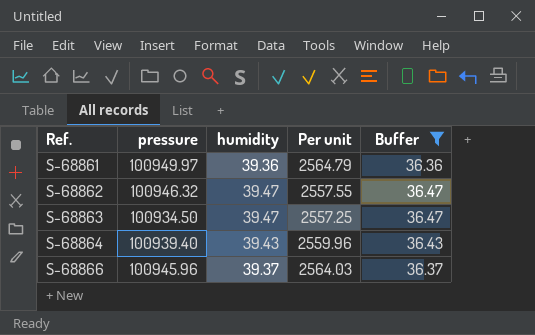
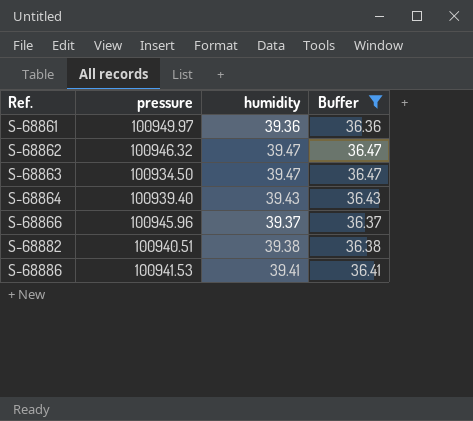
column Per unit | formula: [pressure] / [humidity] -> none
row S-68882: none -> 100940.51 | 39.38 | 36.38
row S-68886: none -> 100941.53 | 39.41 | 36.41

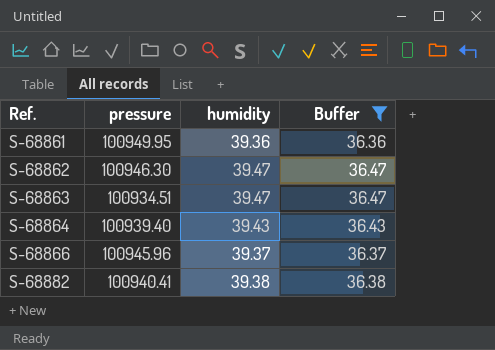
row S-68886: 100941.53 | 39.41 | 36.41 -> none
S-68861 | pressure: 100949.97 -> 100949.95
S-68862 | pressure: 100946.32 -> 100946.30
S-68863 | pressure: 100934.50 -> 100934.51
S-68882 | pressure: 100940.51 -> 100940.41

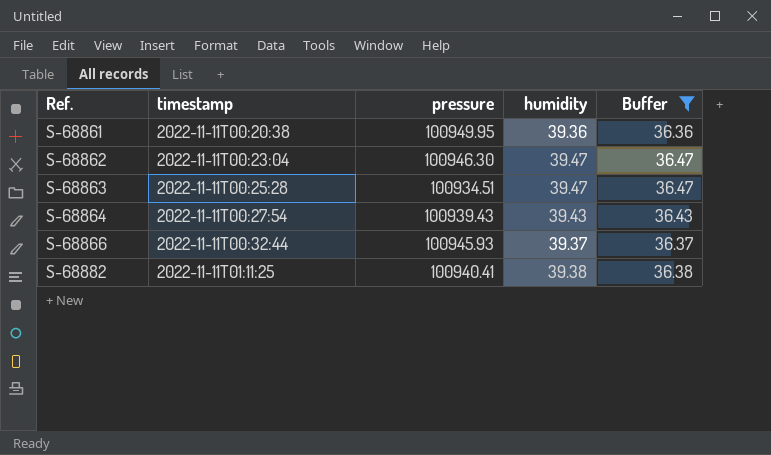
column timestamp | position: none -> 2
S-68864 | pressure: 100939.40 -> 100939.43
S-68866 | pressure: 100945.96 -> 100945.93

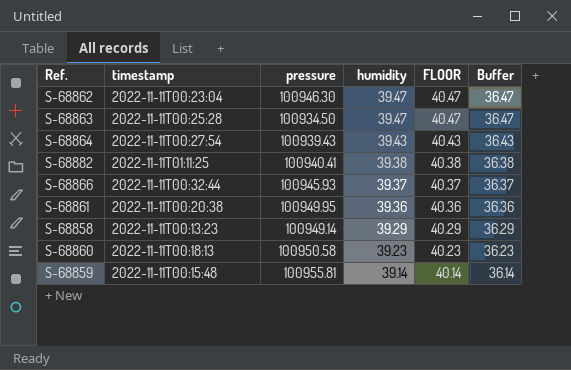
filter: Buffer >= 36.36 -> none
row order: Ref. ascending -> humidity descending
column FLOOR | formula: none -> [humidity] + 1
S-68863 | pressure: 100934.51 -> 100934.50

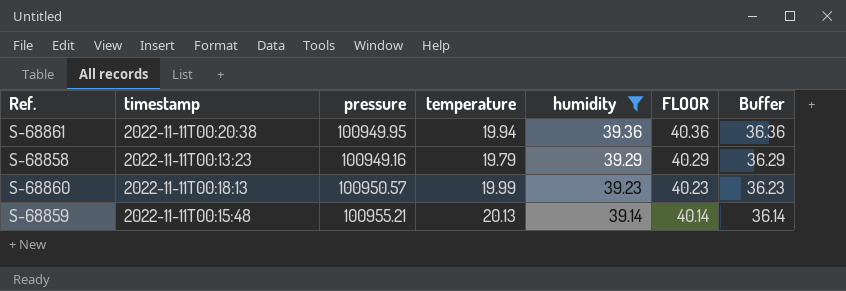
filter: none -> humidity <= 39.36
column temperature | position: none -> 4
S-68858 | pressure: 100949.14 -> 100949.16
S-68860 | pressure: 100950.58 -> 100950.57
S-68859 | pressure: 100955.81 -> 100955.21

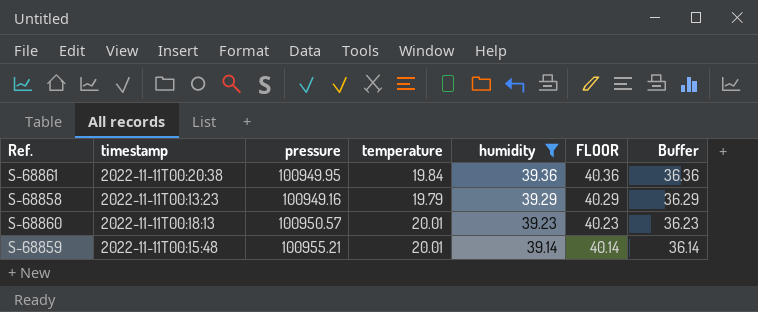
S-68861 | temperature: 19.94 -> 19.84
S-68860 | temperature: 19.99 -> 20.01
S-68859 | temperature: 20.13 -> 20.01

